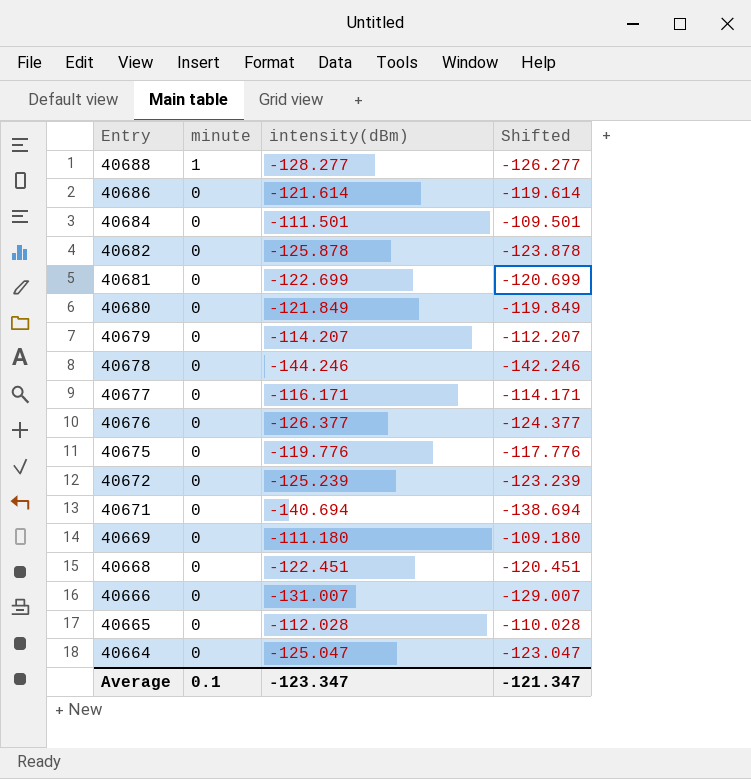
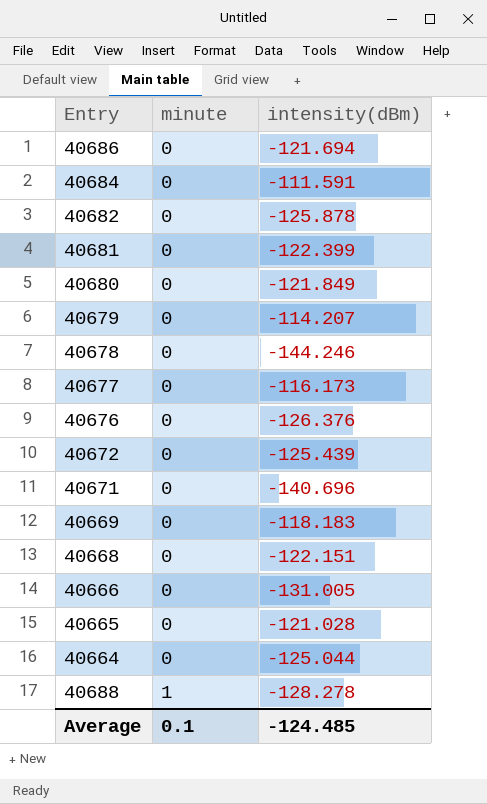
row order: Entry descending -> minute ascending
column Shifted | formula: [intensity(dBm)] + 2 -> none
row 40675: 0 | -119.776 | -117.776 -> none
40686 | intensity(dBm): -121.614 -> -121.694
40684 | intensity(dBm): -111.501 -> -111.591
40681 | intensity(dBm): -122.699 -> -122.399
40677 | intensity(dBm): -116.171 -> -116.173
40676 | intensity(dBm): -126.377 -> -126.376
40672 | intensity(dBm): -125.239 -> -125.439
40671 | intensity(dBm): -140.694 -> -140.696
40669 | intensity(dBm): -111.180 -> -118.183
40668 | intensity(dBm): -122.451 -> -122.151
40666 | intensity(dBm): -131.007 -> -131.005
40665 | intensity(dBm): -112.028 -> -121.028
40664 | intensity(dBm): -125.047 -> -125.044
40688 | intensity(dBm): -128.277 -> -128.278
Average | intensity(dBm): -123.347 -> -124.485

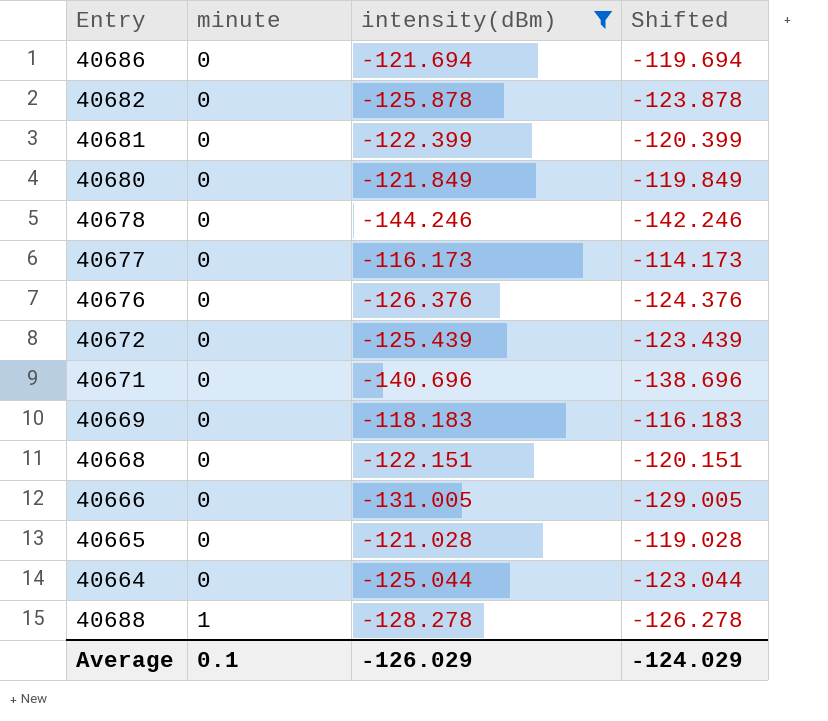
filter: none -> intensity(dBm) <= -116.173
column Shifted | formula: none -> [intensity(dBm)] + 2
Average | intensity(dBm): -124.485 -> -126.029

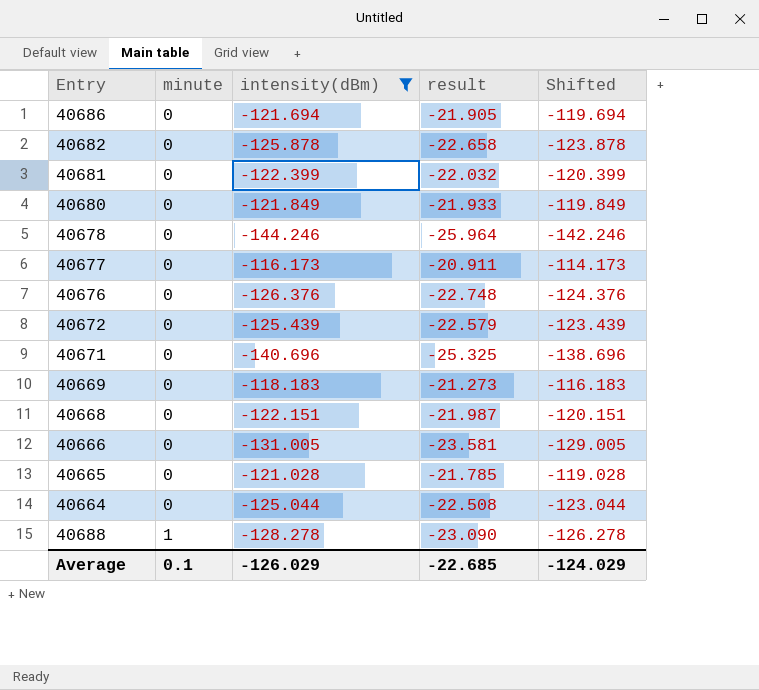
column result | formula: none -> [intensity(dBm)] * 0.18

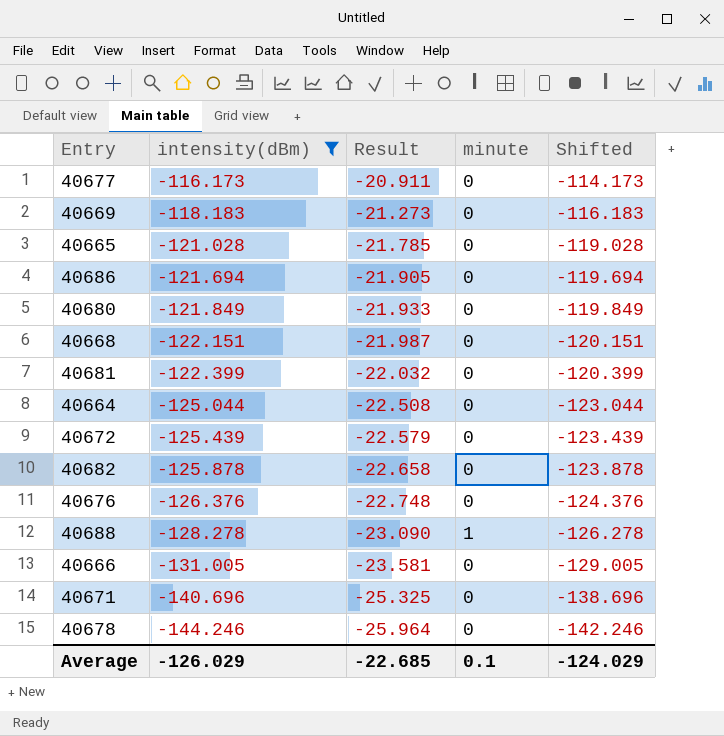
row order: minute ascending -> intensity(dBm) descending
column name: result -> Result
column minute | position: 2 -> 4

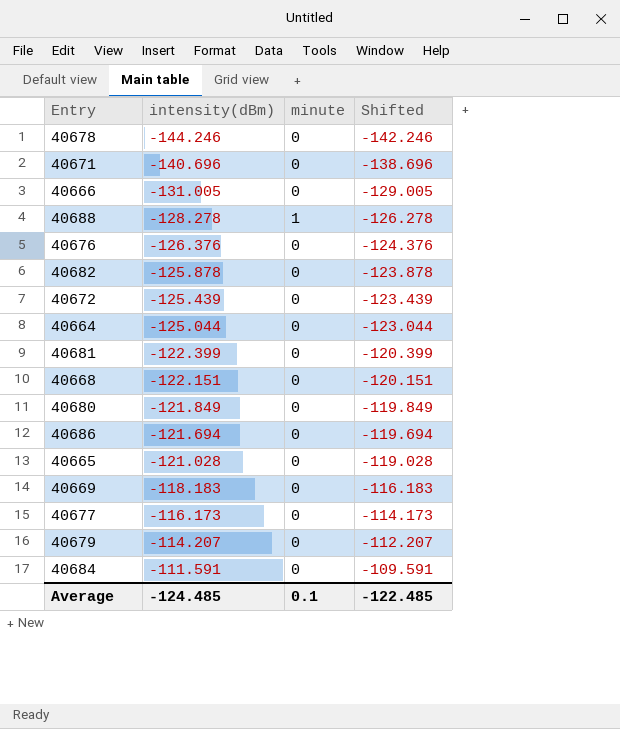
filter: intensity(dBm) <= -116.173 -> none
row order: intensity(dBm) descending -> intensity(dBm) ascending
column Result | formula: [intensity(dBm)] * 0.18 -> none
Average | intensity(dBm): -126.029 -> -124.485
Average | Shifted: -124.029 -> -122.485

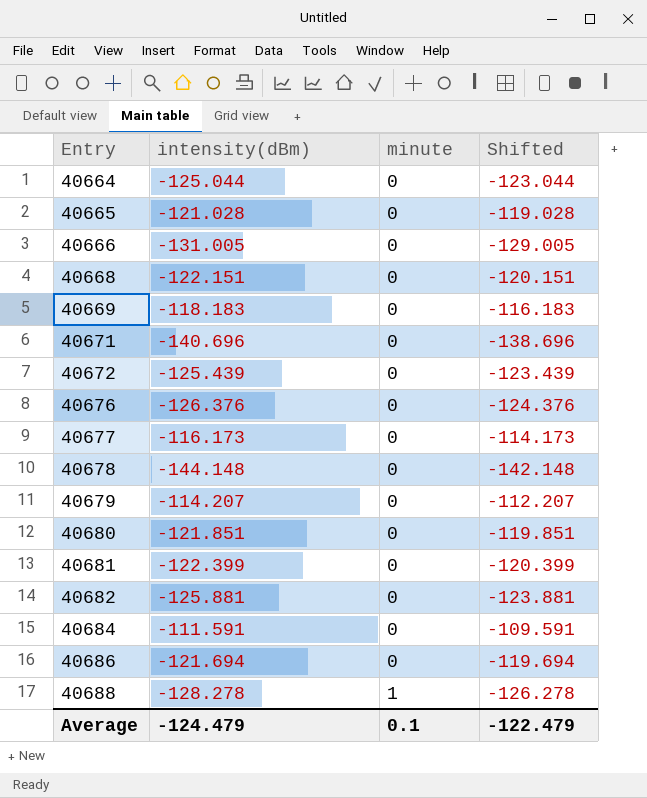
row order: intensity(dBm) ascending -> Entry ascending
40678 | intensity(dBm): -144.246 -> -144.148
40678 | Shifted: -142.246 -> -142.148
40680 | intensity(dBm): -121.849 -> -121.851
40680 | Shifted: -119.849 -> -119.851
40682 | intensity(dBm): -125.878 -> -125.881
40682 | Shifted: -123.878 -> -123.881
Average | intensity(dBm): -124.485 -> -124.479
Average | Shifted: -122.485 -> -122.479

